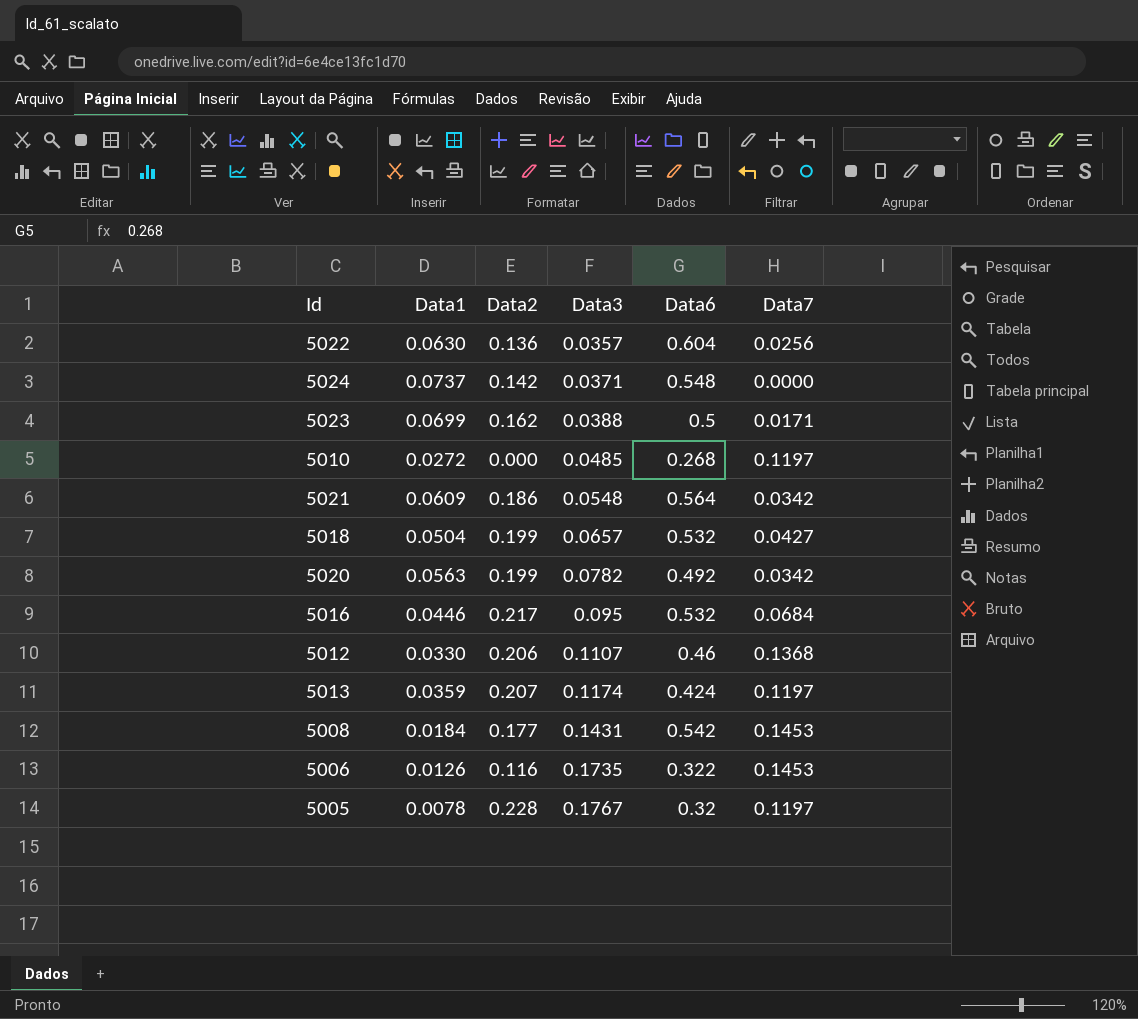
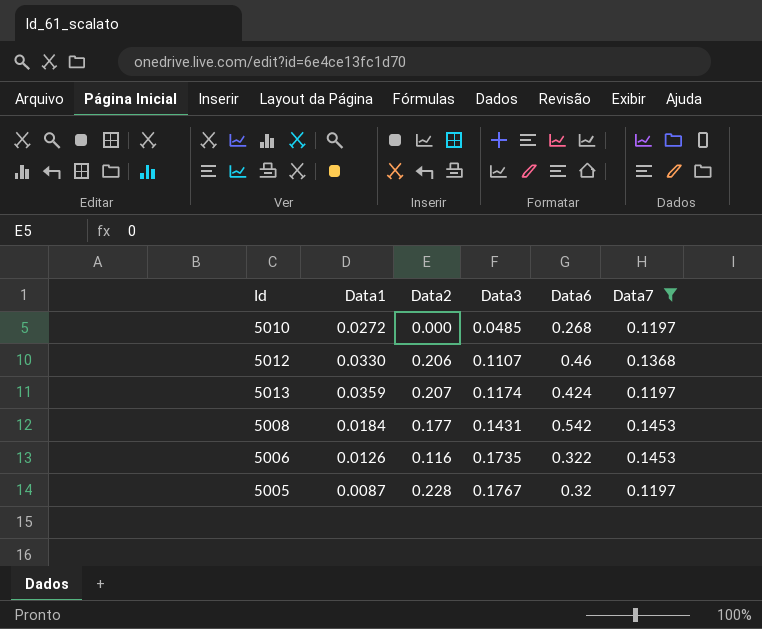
filter: none -> Data7 >= 0.1197
5005 | Data1: 0.0078 -> 0.0087

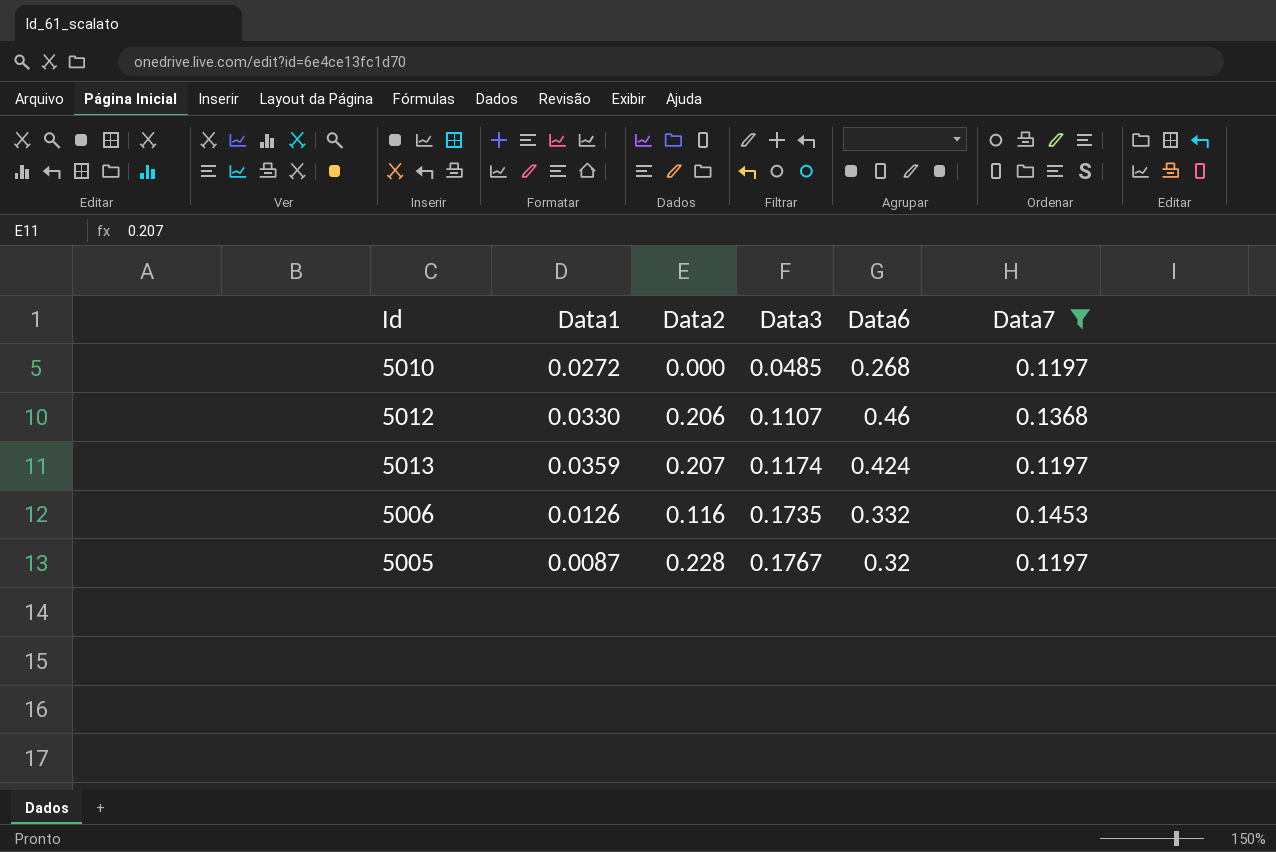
row 5008: 0.0184 | 0.177 | 0.1431 | 0.542 | 0.1453 -> none
5006 | Data6: 0.322 -> 0.332

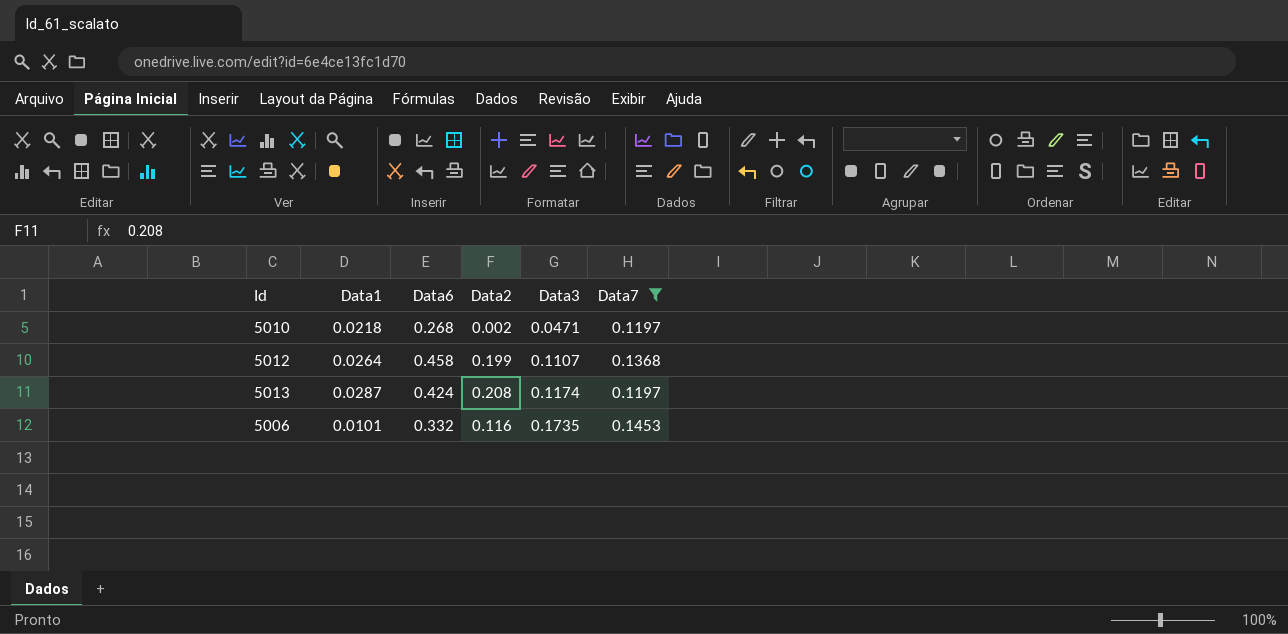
column Data6 | position: 5 -> 3
row 5005: 0.0087 | 0.228 | 0.1767 | 0.32 | 0.1197 -> none
5010 | Data1: 0.0272 -> 0.0218
5010 | Data2: 0.000 -> 0.002
5010 | Data3: 0.0485 -> 0.0471
5012 | Data1: 0.0330 -> 0.0264
5012 | Data6: 0.46 -> 0.458
5012 | Data2: 0.206 -> 0.199
5013 | Data1: 0.0359 -> 0.0287
5013 | Data2: 0.207 -> 0.208
5006 | Data1: 0.0126 -> 0.0101

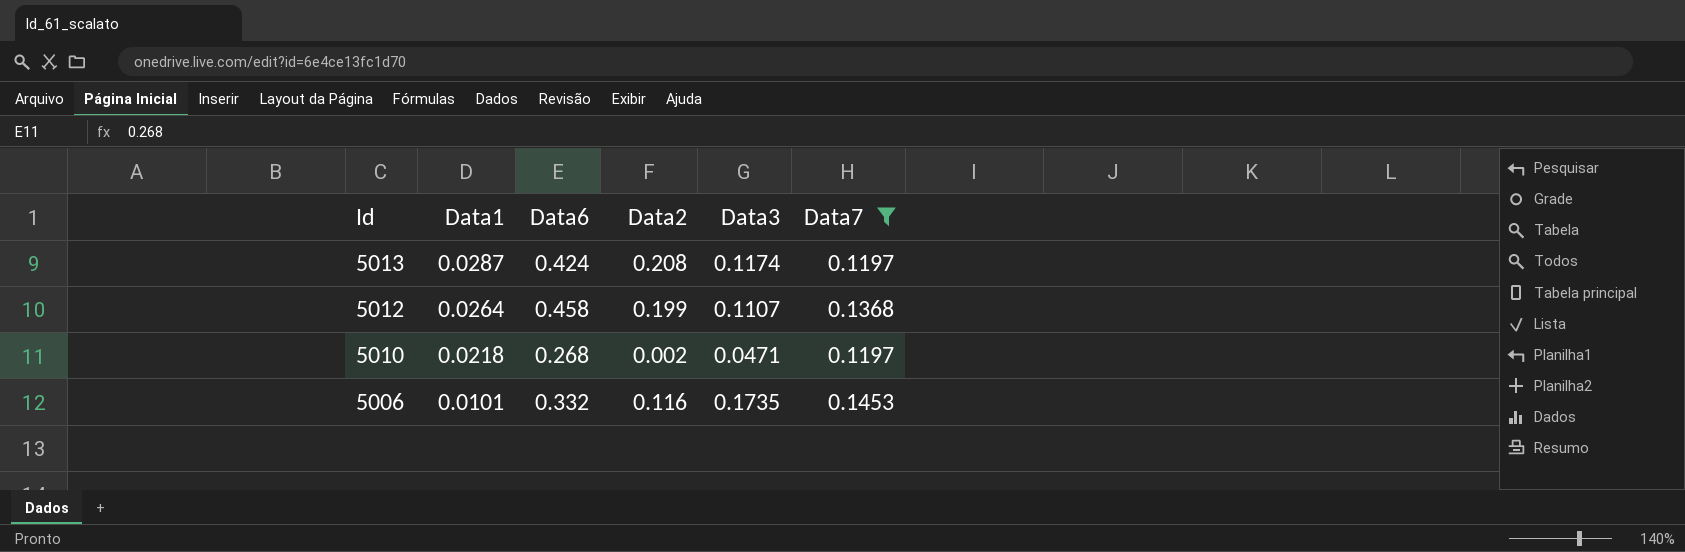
row order: Data3 ascending -> Id descending

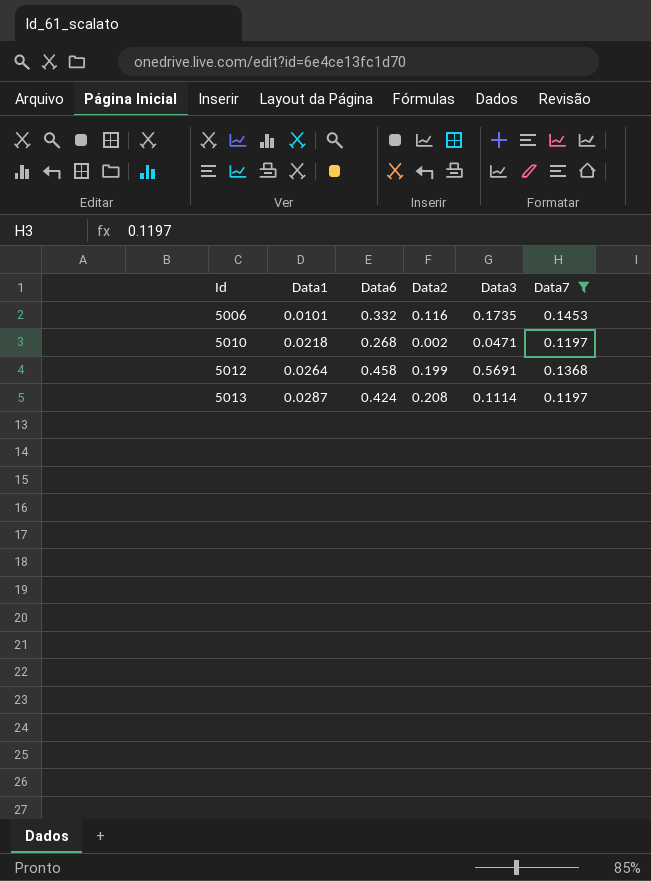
row order: Id descending -> Id ascending
5012 | Data3: 0.1107 -> 0.5691
5013 | Data3: 0.1174 -> 0.1114

